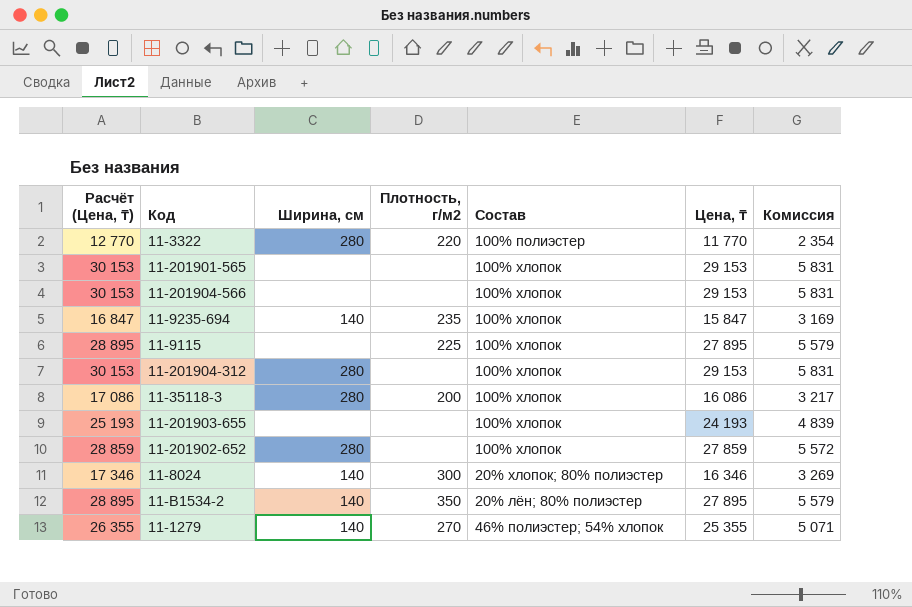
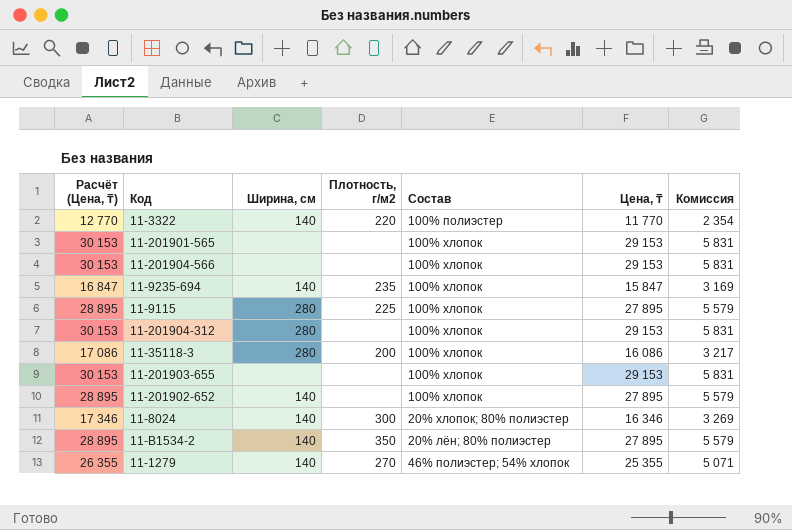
11-3322 | Ширина, см: 280 -> 140
11-9115 | Ширина, см: none -> 280
11-201903-655 | Расчёт (Цена, ₸): 25 193 -> 30 153
11-201903-655 | Цена, ₸: 24 193 -> 29 153
11-201903-655 | Комиссия: 4 839 -> 5 831
11-201902-652 | Расчёт (Цена, ₸): 28 859 -> 28 895
11-201902-652 | Ширина, см: 280 -> 140
11-201902-652 | Цена, ₸: 27 859 -> 27 895
11-201902-652 | Комиссия: 5 572 -> 5 579

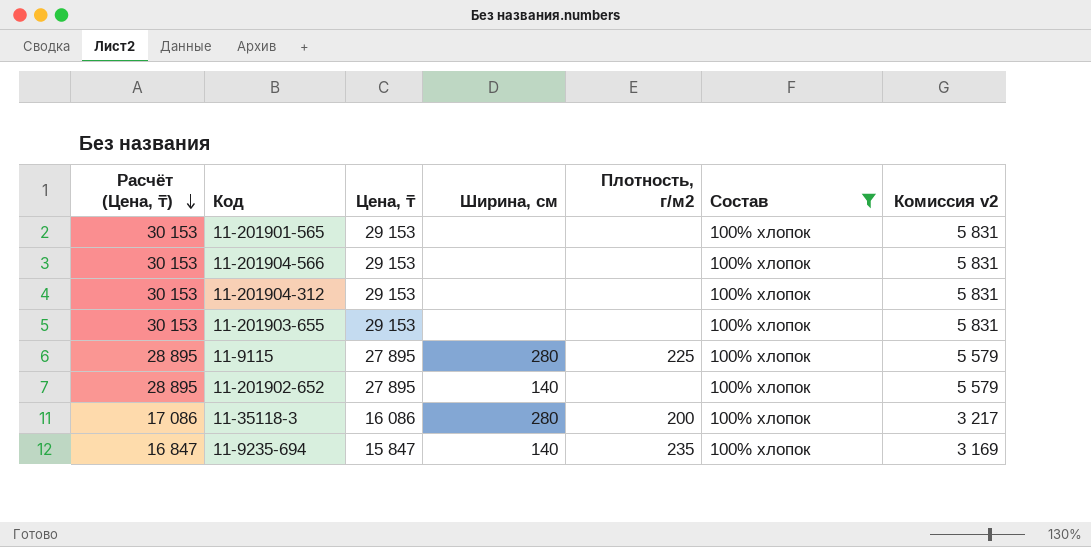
filter: none -> Состав = 100% хлопок
row order: none -> Расчёт (Цена, ₸) descending
column Цена, ₸ | position: 6 -> 3
column name: Комиссия -> Комиссия v2
11-201904-312 | Ширина, см: 280 -> none

